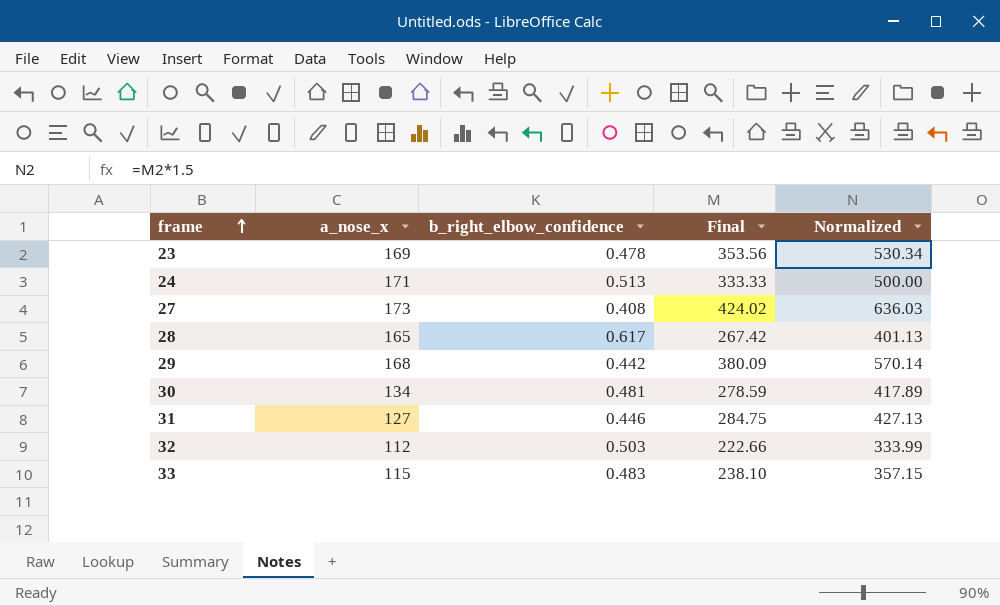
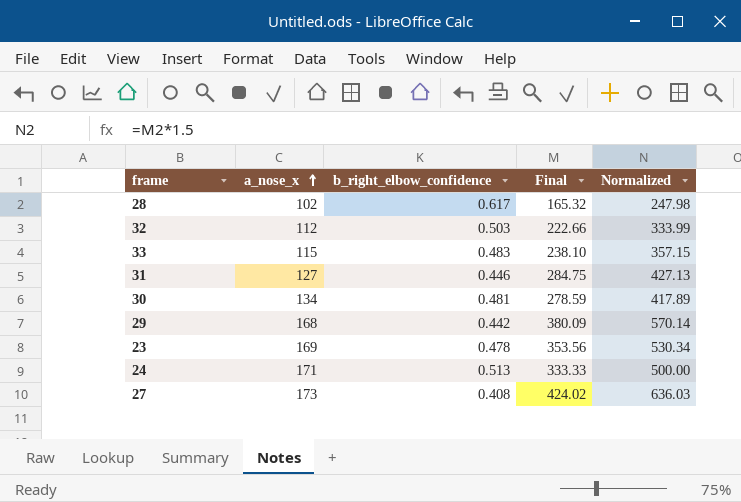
row order: frame ascending -> a_nose_x ascending
28 | a_nose_x: 165 -> 102
28 | Final: 267.42 -> 165.32
28 | Normalized: 401.13 -> 247.98

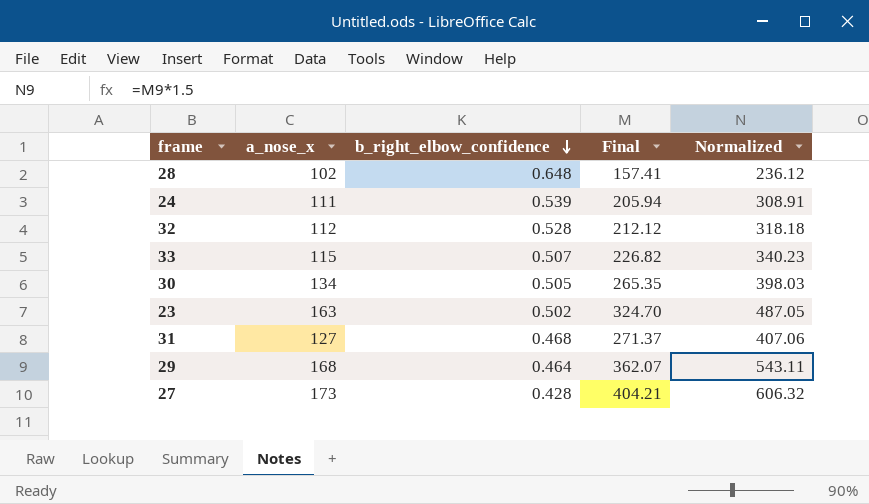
row order: a_nose_x ascending -> b_right_elbow_confidence descending
28 | b_right_elbow_confidence: 0.617 -> 0.648
28 | Final: 165.32 -> 157.41
28 | Normalized: 247.98 -> 236.12
24 | a_nose_x: 171 -> 111
24 | b_right_elbow_confidence: 0.513 -> 0.539
24 | Final: 333.33 -> 205.94
24 | Normalized: 500.00 -> 308.91
32 | b_right_elbow_confidence: 0.503 -> 0.528
32 | Final: 222.66 -> 212.12
32 | Normalized: 333.99 -> 318.18
33 | b_right_elbow_confidence: 0.483 -> 0.507
33 | Final: 238.10 -> 226.82
33 | Normalized: 357.15 -> 340.23
30 | b_right_elbow_confidence: 0.481 -> 0.505
30 | Final: 278.59 -> 265.35
30 | Normalized: 417.89 -> 398.03
23 | a_nose_x: 169 -> 163
23 | b_right_elbow_confidence: 0.478 -> 0.502
23 | Final: 353.56 -> 324.70
23 | Normalized: 530.34 -> 487.05
31 | b_right_elbow_confidence: 0.446 -> 0.468
31 | Final: 284.75 -> 271.37
31 | Normalized: 427.13 -> 407.06
29 | b_right_elbow_confidence: 0.442 -> 0.464
29 | Final: 380.09 -> 362.07
29 | Normalized: 570.14 -> 543.11
27 | b_right_elbow_confidence: 0.408 -> 0.428
27 | Final: 424.02 -> 404.21
27 | Normalized: 636.03 -> 606.32

